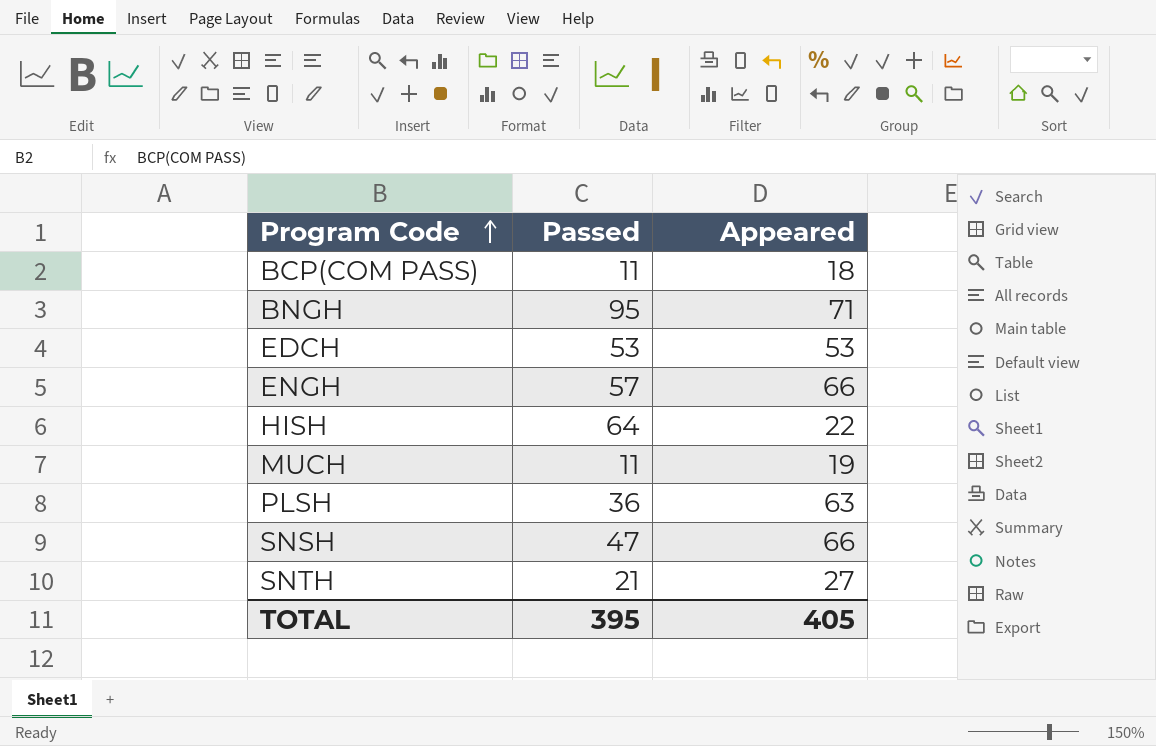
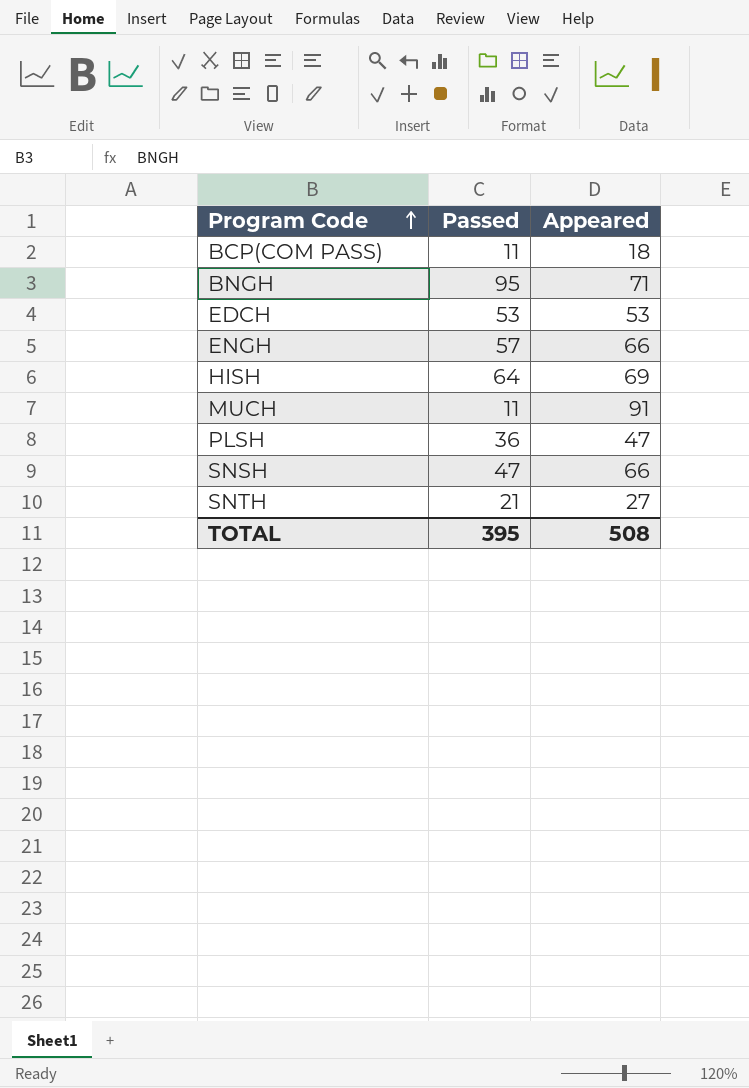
HISH | Appeared: 22 -> 69
MUCH | Appeared: 19 -> 91
PLSH | Appeared: 63 -> 47
TOTAL | Appeared: 405 -> 508

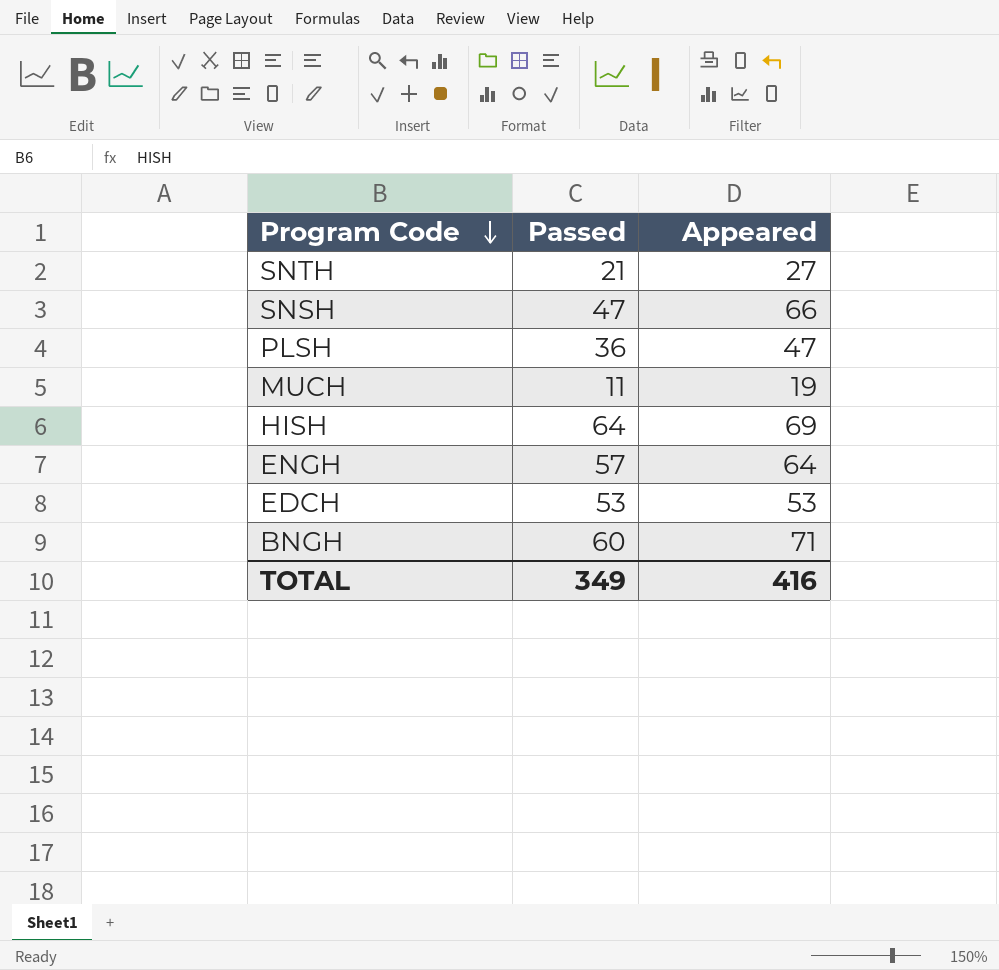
row order: Program Code ascending -> Program Code descending
row BCP(COM PASS): 11 | 18 -> none
MUCH | Appeared: 91 -> 19
ENGH | Appeared: 66 -> 64
BNGH | Passed: 95 -> 60
TOTAL | Passed: 395 -> 349
TOTAL | Appeared: 508 -> 416

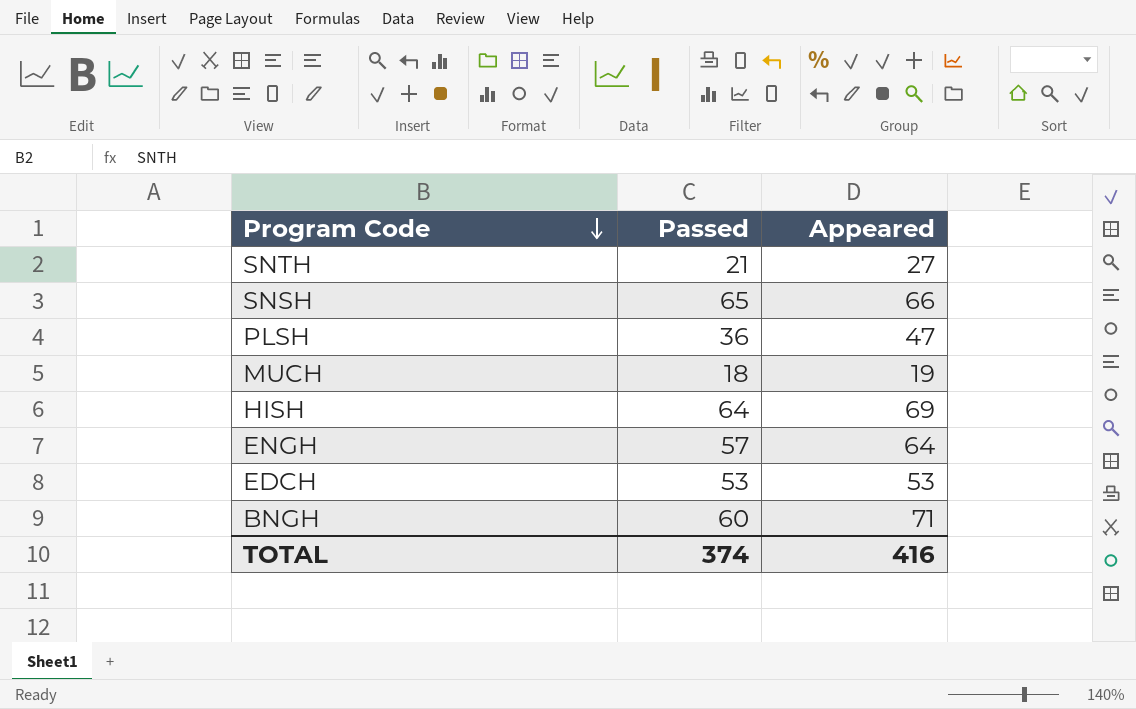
SNSH | Passed: 47 -> 65
MUCH | Passed: 11 -> 18
TOTAL | Passed: 349 -> 374

